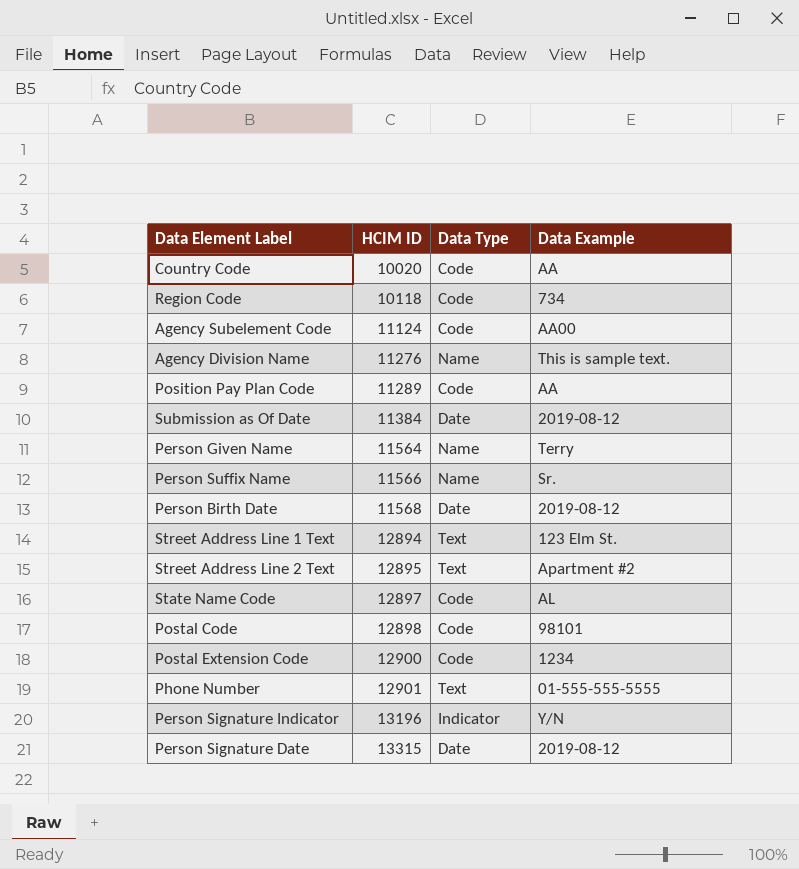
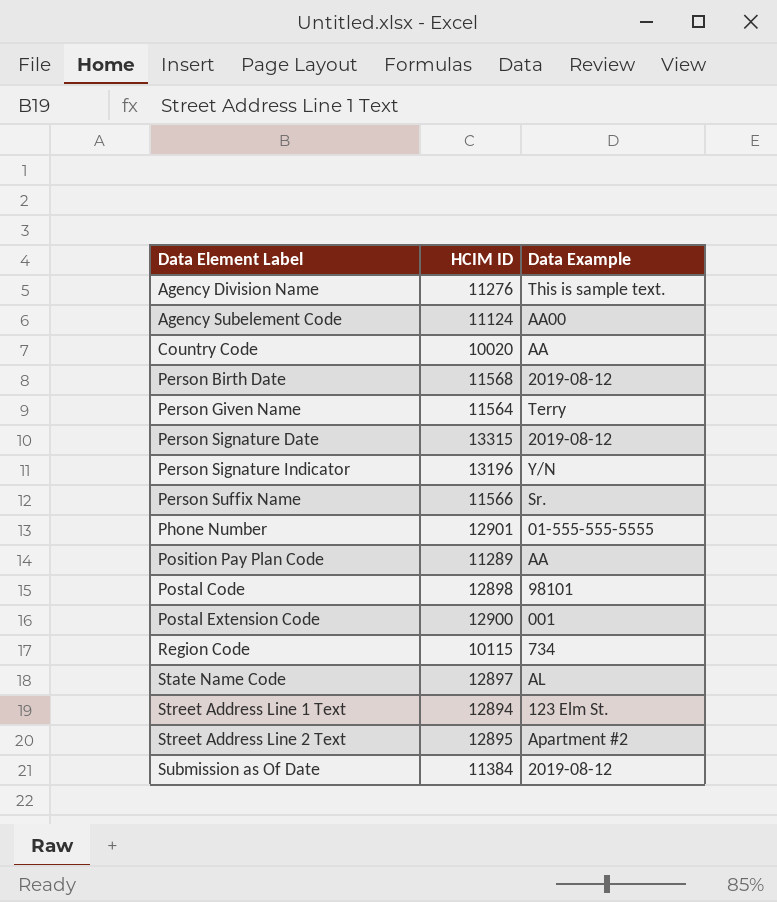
row order: HCIM ID ascending -> Data Element Label ascending
column Data Type | position: 3 -> none
Postal Extension Code | Data Example: 1234 -> 001
Region Code | HCIM ID: 10118 -> 10115

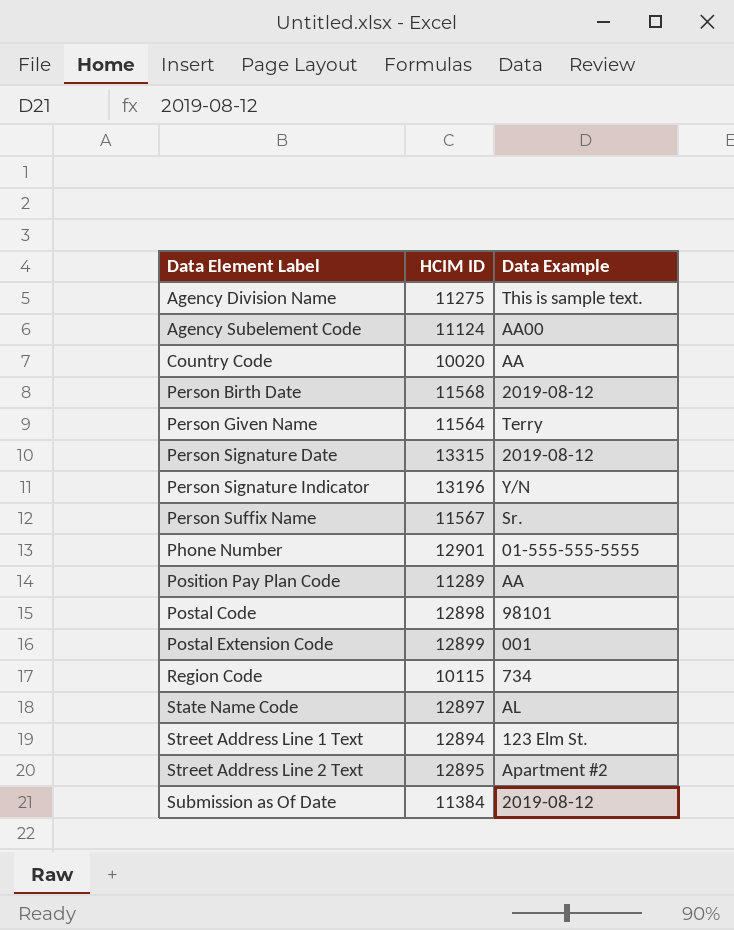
Agency Division Name | HCIM ID: 11276 -> 11275
Person Suffix Name | HCIM ID: 11566 -> 11567
Postal Extension Code | HCIM ID: 12900 -> 12899

